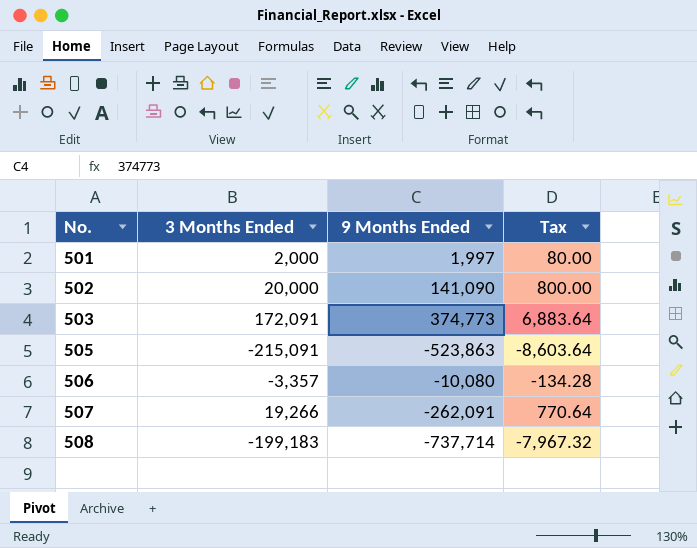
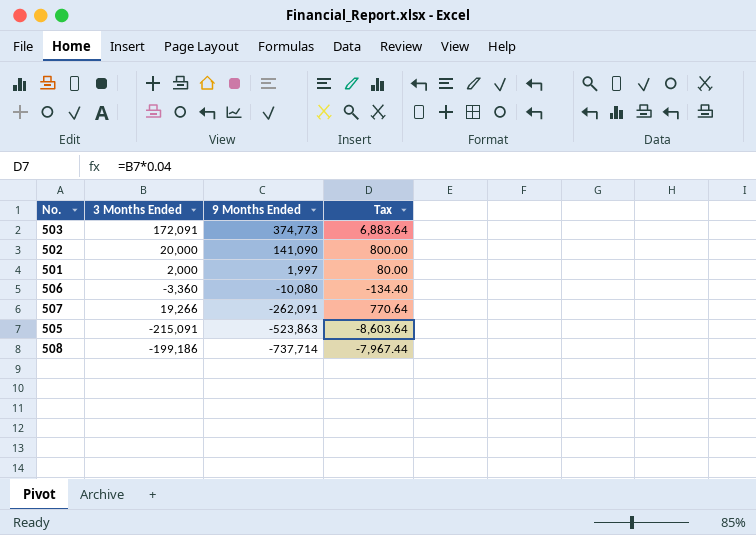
row order: No. ascending -> 9 Months Ended descending
506 | 3 Months Ended: -3,357 -> -3,360
506 | Tax: -134.28 -> -134.40
508 | 3 Months Ended: -199,183 -> -199,186
508 | Tax: -7,967.32 -> -7,967.44

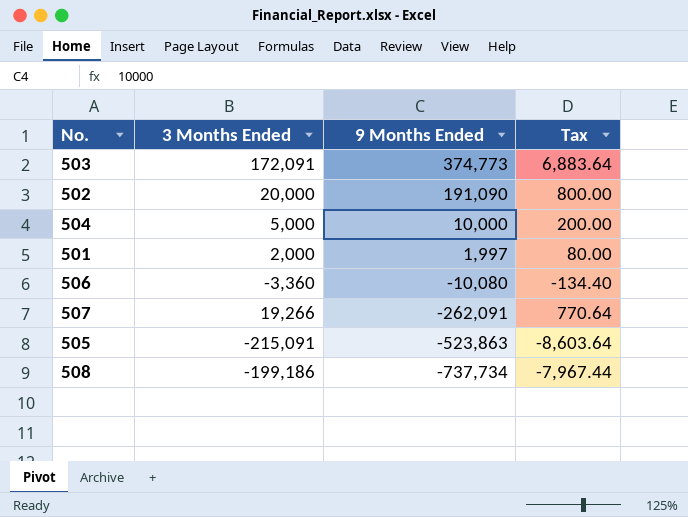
502 | 9 Months Ended: 141,090 -> 191,090
row 504: none -> 5,000 | 10,000 | 200.00
508 | 9 Months Ended: -737,714 -> -737,734

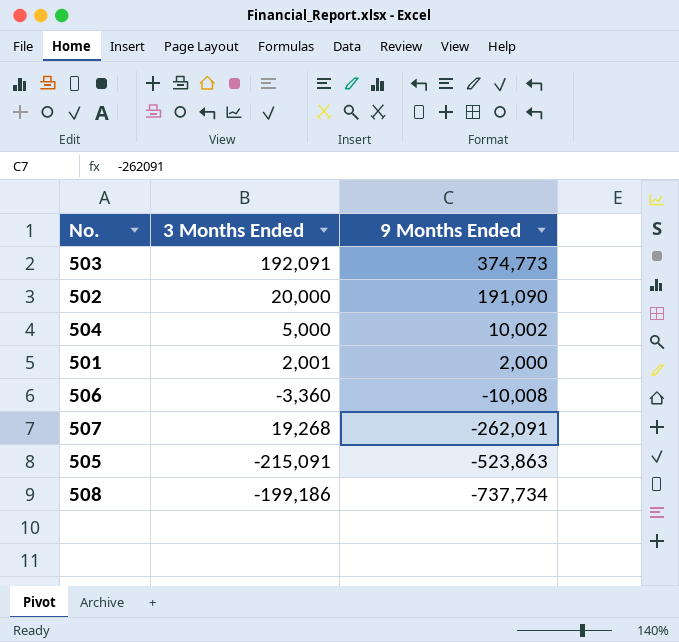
column Tax | formula: [3 Months Ended] * 0.04 -> none
503 | 3 Months Ended: 172,091 -> 192,091
504 | 9 Months Ended: 10,000 -> 10,002
501 | 3 Months Ended: 2,000 -> 2,001
501 | 9 Months Ended: 1,997 -> 2,000
506 | 9 Months Ended: -10,080 -> -10,008
507 | 3 Months Ended: 19,266 -> 19,268

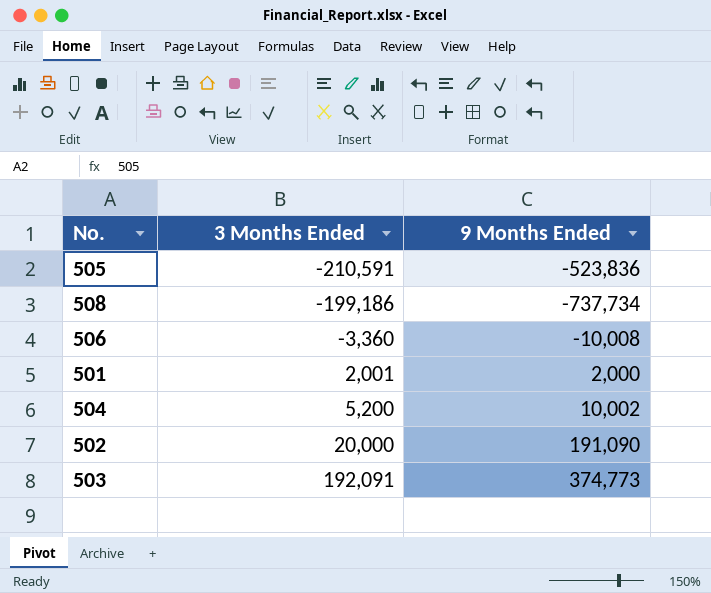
row order: 9 Months Ended descending -> 3 Months Ended ascending
row 507: 19,268 | -262,091 -> none
505 | 3 Months Ended: -215,091 -> -210,591
505 | 9 Months Ended: -523,863 -> -523,836
504 | 3 Months Ended: 5,000 -> 5,200

